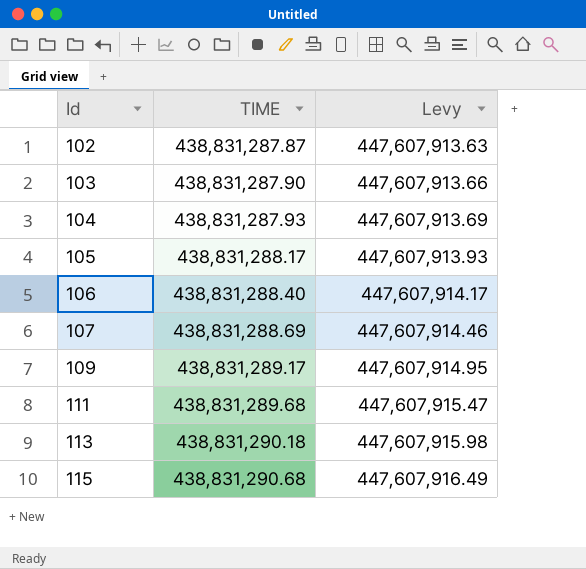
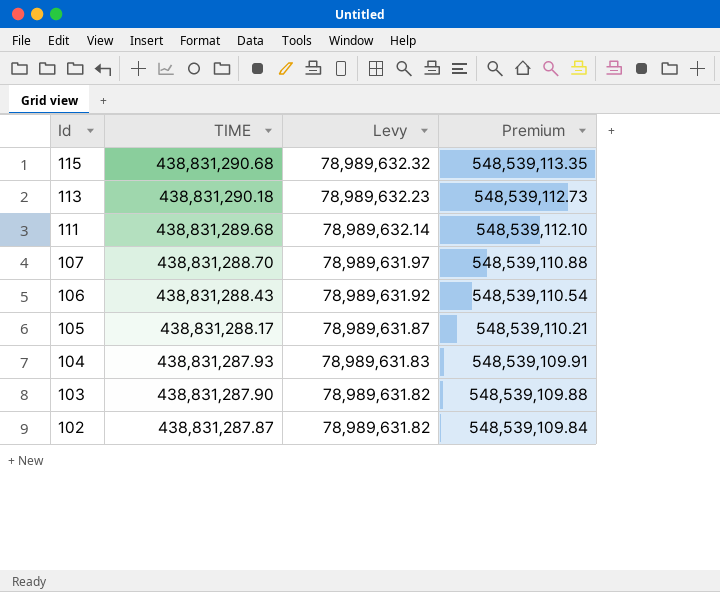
row order: Id ascending -> Id descending
column Levy | formula: [TIME] * 1.02 -> [TIME] * 0.18
column Premium | formula: none -> [TIME] * 1.25
row 109: 438,831,289.17 | 447,607,914.95 -> none
107 | TIME: 438,831,288.69 -> 438,831,288.70
106 | TIME: 438,831,288.40 -> 438,831,288.43

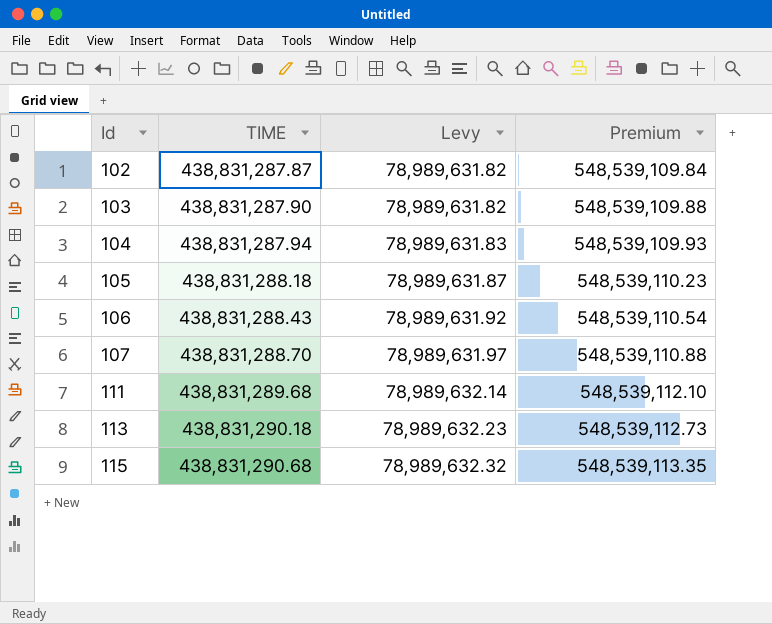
row order: Id descending -> Id ascending
104 | TIME: 438,831,287.93 -> 438,831,287.94
104 | Premium: 548,539,109.91 -> 548,539,109.93
105 | TIME: 438,831,288.17 -> 438,831,288.18
105 | Premium: 548,539,110.21 -> 548,539,110.23

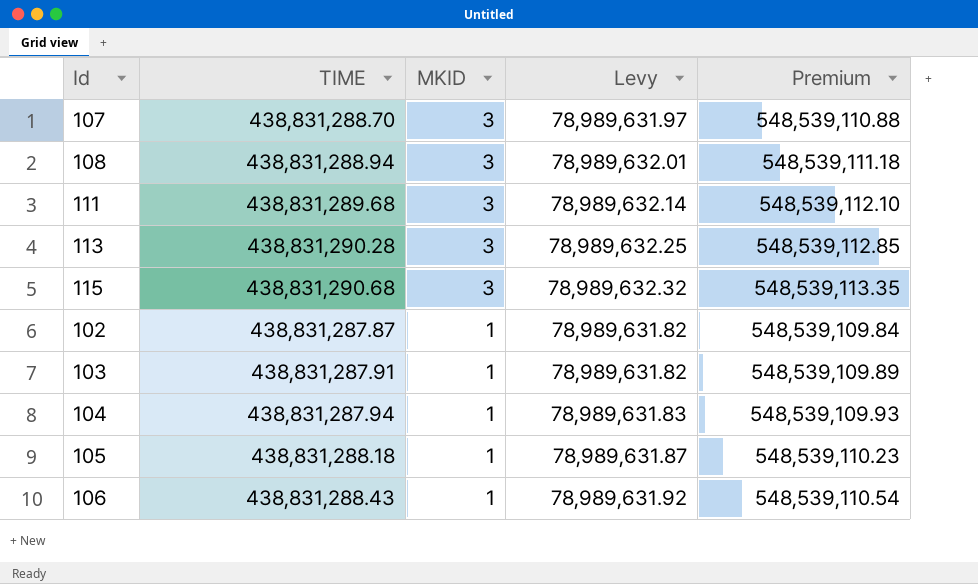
row order: Id ascending -> MKID descending
column MKID | position: none -> 3
row 108: none -> 438,831,288.94 | 3 | 78,989,632.01 | 548,539,111.18
113 | TIME: 438,831,290.18 -> 438,831,290.28
113 | Levy: 78,989,632.23 -> 78,989,632.25
113 | Premium: 548,539,112.73 -> 548,539,112.85
103 | TIME: 438,831,287.90 -> 438,831,287.91
103 | Premium: 548,539,109.88 -> 548,539,109.89

